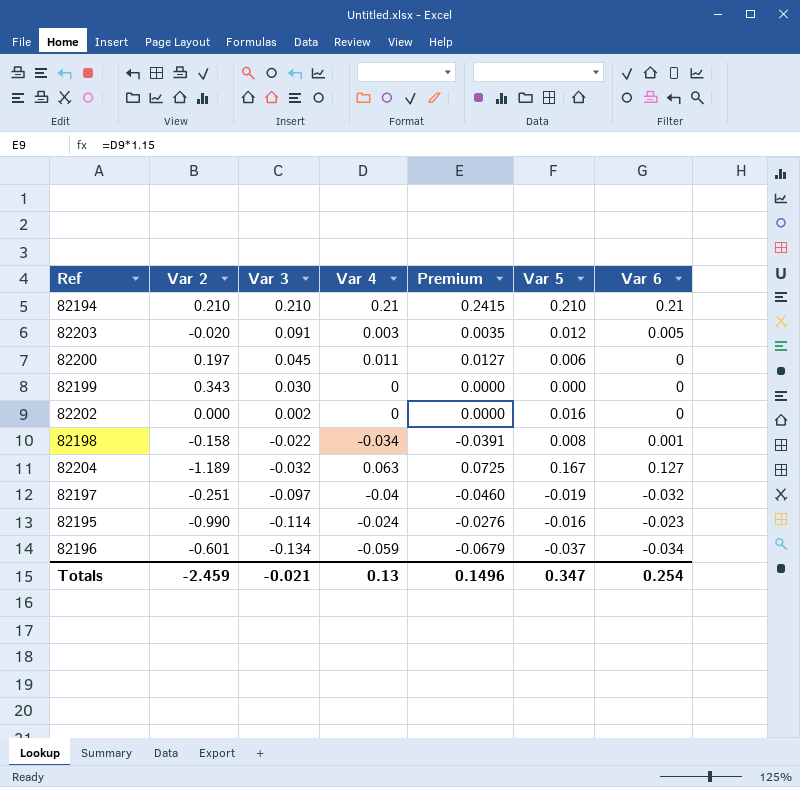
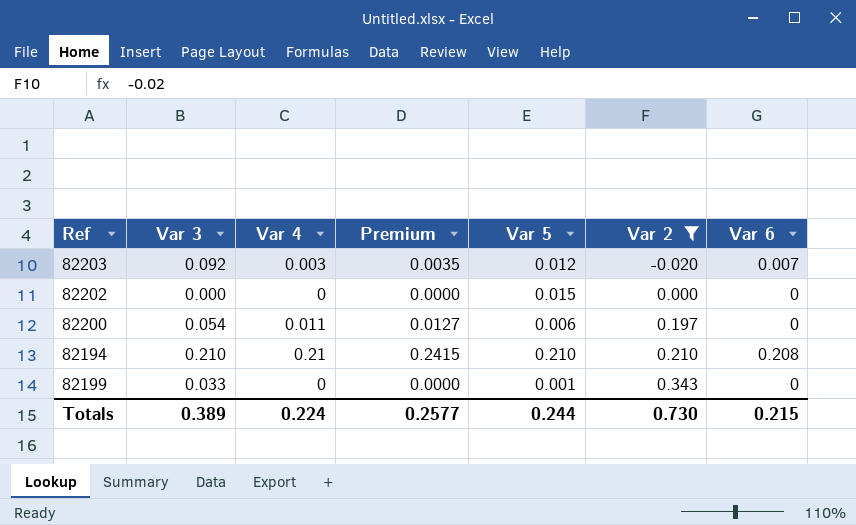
filter: none -> Var 2 >= -0.020
row order: Var 3 descending -> Var 2 ascending
column Var 2 | position: 2 -> 6
82203 | Var 3: 0.091 -> 0.092
82203 | Var 6: 0.005 -> 0.007
82202 | Var 3: 0.002 -> 0.000
82202 | Var 5: 0.016 -> 0.015
82200 | Var 3: 0.045 -> 0.054
82194 | Var 6: 0.21 -> 0.208
82199 | Var 3: 0.030 -> 0.033
82199 | Var 5: 0.000 -> 0.001
Totals | Var 3: -0.021 -> 0.389
Totals | Var 4: 0.13 -> 0.224
Totals | Premium: 0.1496 -> 0.2577
Totals | Var 5: 0.347 -> 0.244
Totals | Var 2: -2.459 -> 0.730
Totals | Var 6: 0.254 -> 0.215

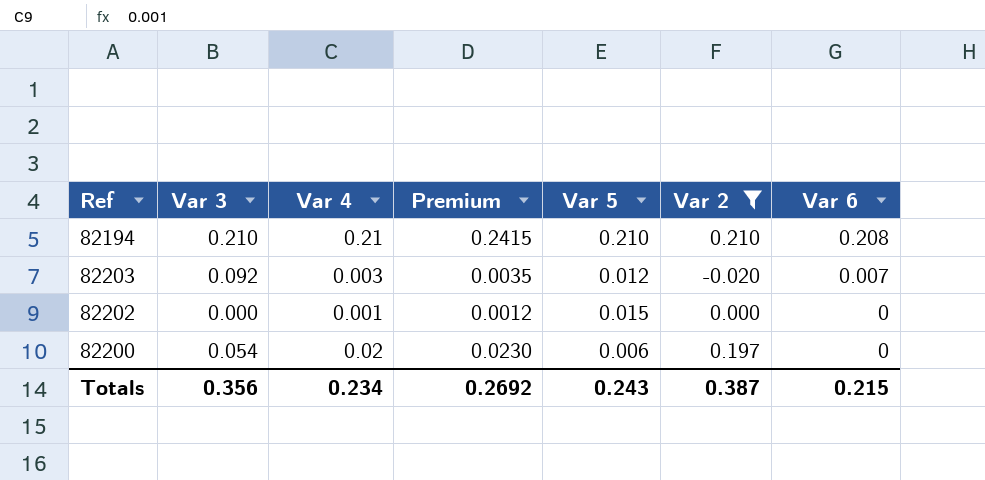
row order: Var 2 ascending -> Var 6 descending
row 82199: 0.033 | 0 | 0.0000 | 0.001 | 0.343 | 0 -> none
82202 | Var 4: 0 -> 0.001
82202 | Premium: 0.0000 -> 0.0012
82200 | Var 4: 0.011 -> 0.02
82200 | Premium: 0.0127 -> 0.0230
Totals | Var 3: 0.389 -> 0.356
Totals | Var 4: 0.224 -> 0.234
Totals | Premium: 0.2577 -> 0.2692
Totals | Var 5: 0.244 -> 0.243
Totals | Var 2: 0.730 -> 0.387

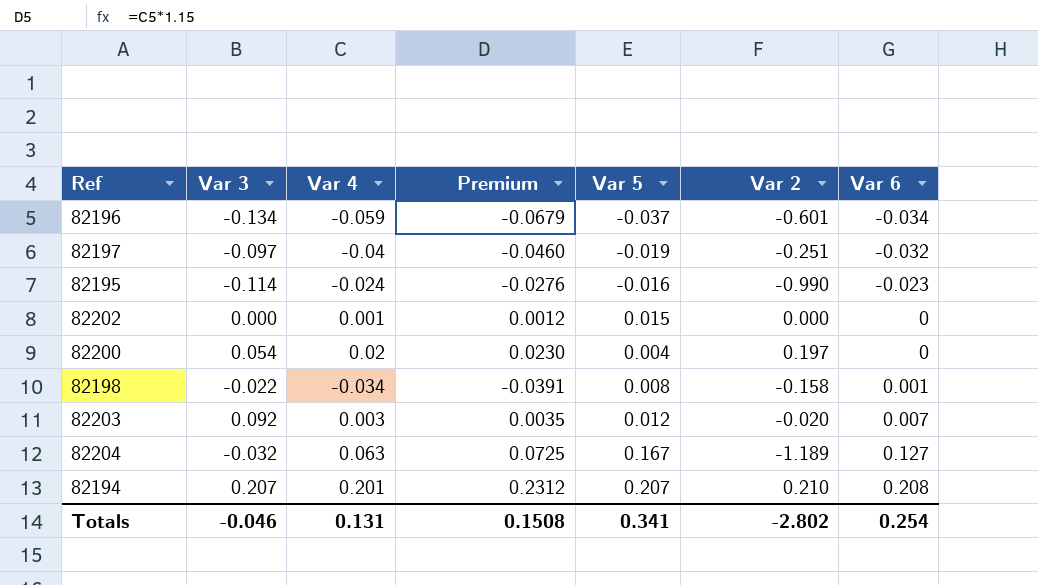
filter: Var 2 >= -0.020 -> none
row order: Var 6 descending -> Var 6 ascending
82200 | Var 5: 0.006 -> 0.004
82194 | Var 3: 0.210 -> 0.207
82194 | Var 4: 0.21 -> 0.201
82194 | Premium: 0.2415 -> 0.2312
82194 | Var 5: 0.210 -> 0.207
Totals | Var 3: 0.356 -> -0.046
Totals | Var 4: 0.234 -> 0.131
Totals | Premium: 0.2692 -> 0.1508
Totals | Var 5: 0.243 -> 0.341
Totals | Var 2: 0.387 -> -2.802
Totals | Var 6: 0.215 -> 0.254

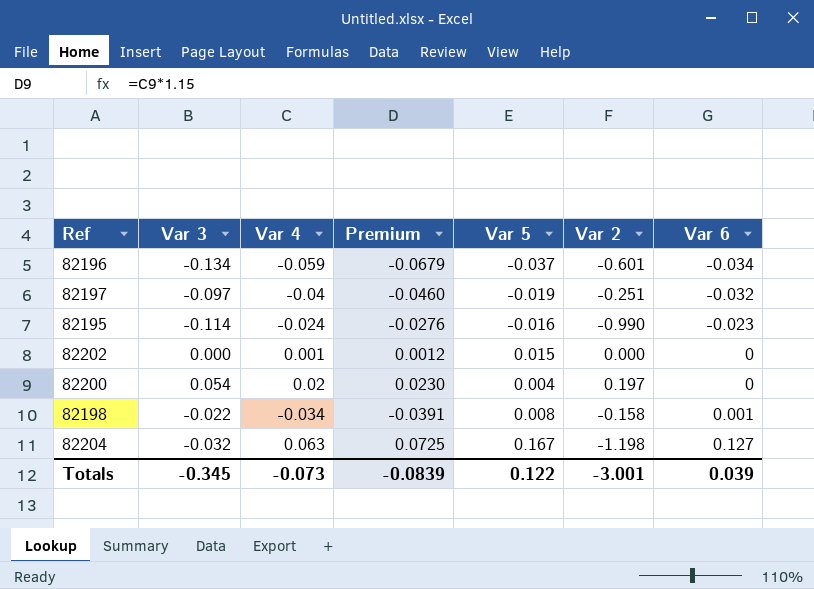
row 82203: 0.092 | 0.003 | 0.0035 | 0.012 | -0.020 | 0.007 -> none
row 82194: 0.207 | 0.201 | 0.2312 | 0.207 | 0.210 | 0.208 -> none
82204 | Var 2: -1.189 -> -1.198
Totals | Var 3: -0.046 -> -0.345
Totals | Var 4: 0.131 -> -0.073
Totals | Premium: 0.1508 -> -0.0839
Totals | Var 5: 0.341 -> 0.122
Totals | Var 2: -2.802 -> -3.001
Totals | Var 6: 0.254 -> 0.039

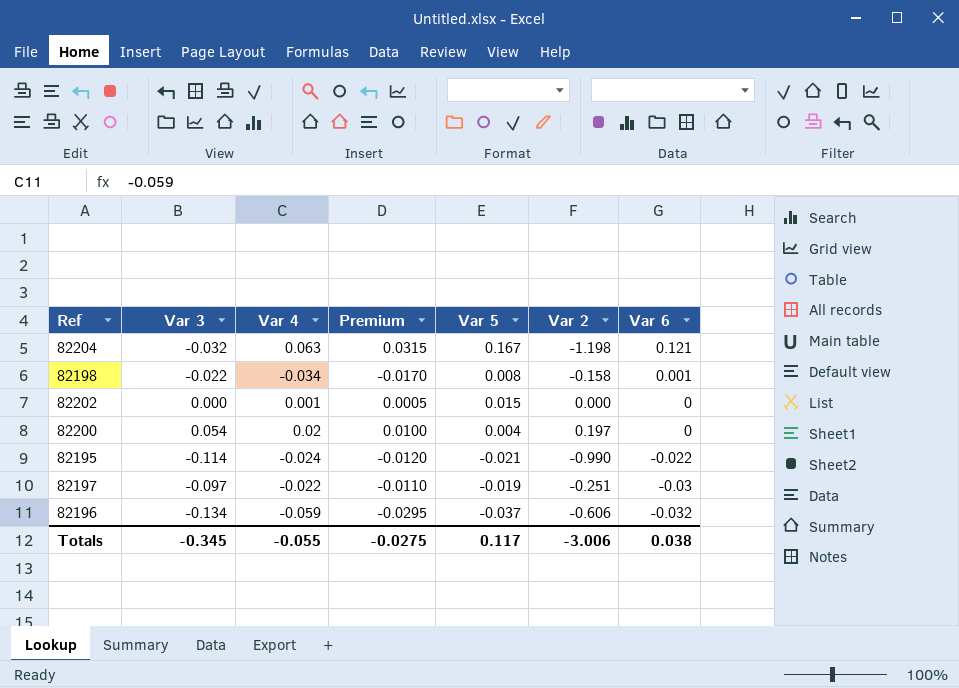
row order: Var 6 ascending -> Var 6 descending
column Premium | formula: [Var 4] * 1.15 -> [Var 4] * 0.5
82204 | Var 6: 0.127 -> 0.121
82195 | Var 5: -0.016 -> -0.021
82195 | Var 6: -0.023 -> -0.022
82197 | Var 4: -0.04 -> -0.022
82197 | Var 6: -0.032 -> -0.03
82196 | Var 2: -0.601 -> -0.606
82196 | Var 6: -0.034 -> -0.032
Totals | Var 4: -0.073 -> -0.055
Totals | Premium: -0.0839 -> -0.0275
Totals | Var 5: 0.122 -> 0.117
Totals | Var 2: -3.001 -> -3.006
Totals | Var 6: 0.039 -> 0.038

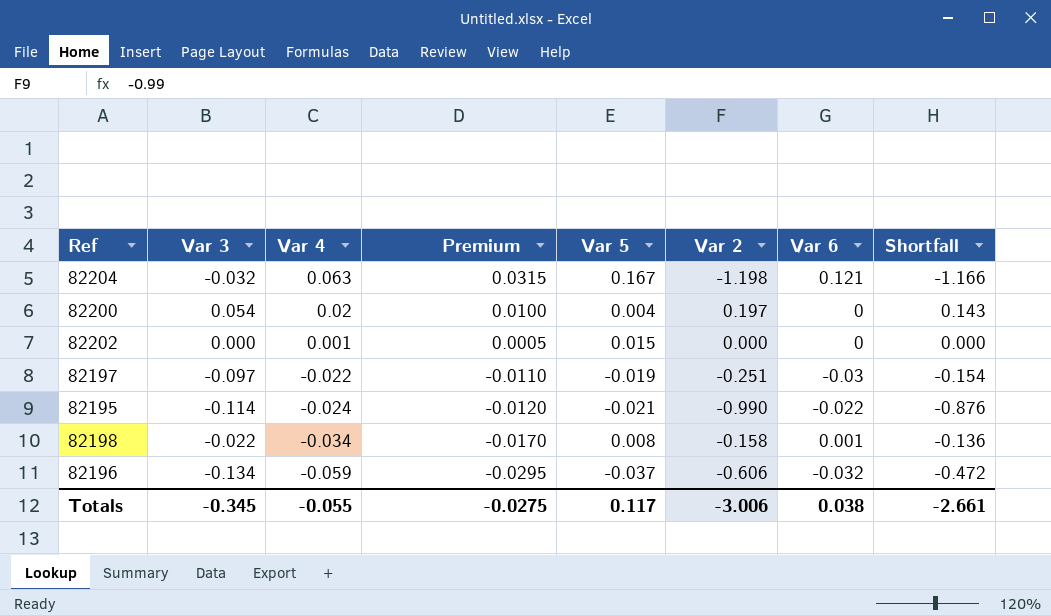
row order: Var 6 descending -> Var 4 descending
column Shortfall | formula: none -> [Var 2] - [Var 3]

